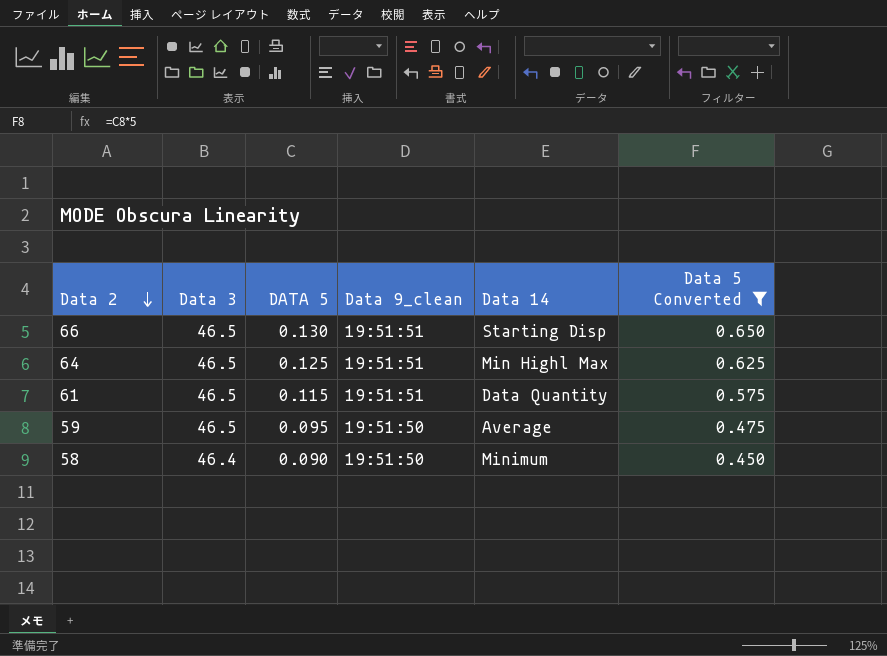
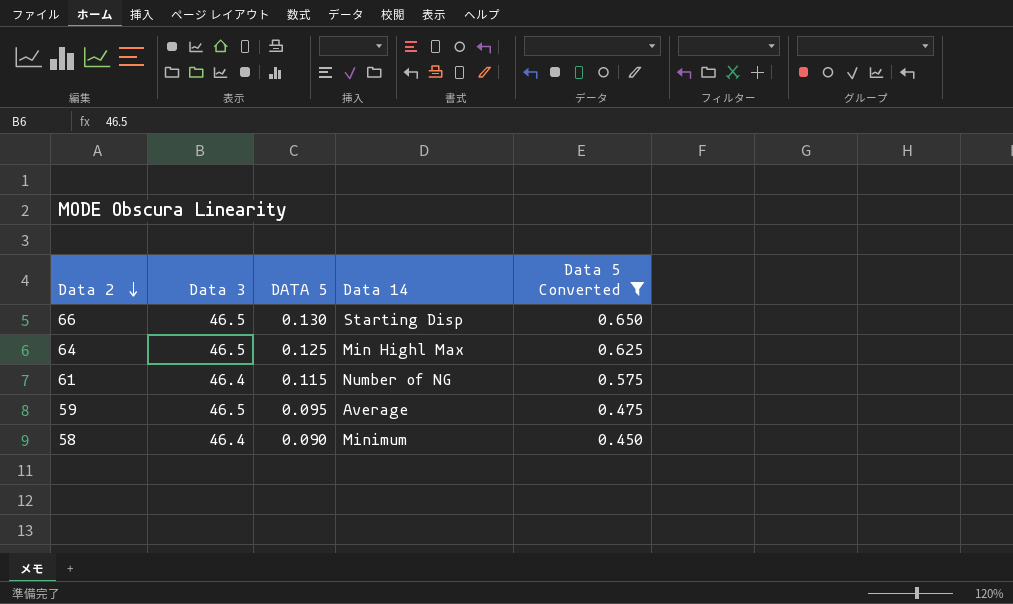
column Data 9_clean | position: 4 -> none
61 | Data 3: 46.5 -> 46.4
61 | Data 14: Data Quantity -> Number of NG

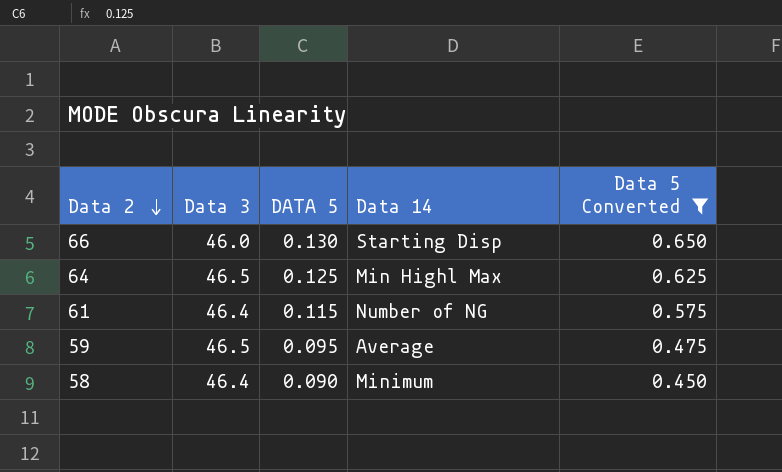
66 | Data 3: 46.5 -> 46.0

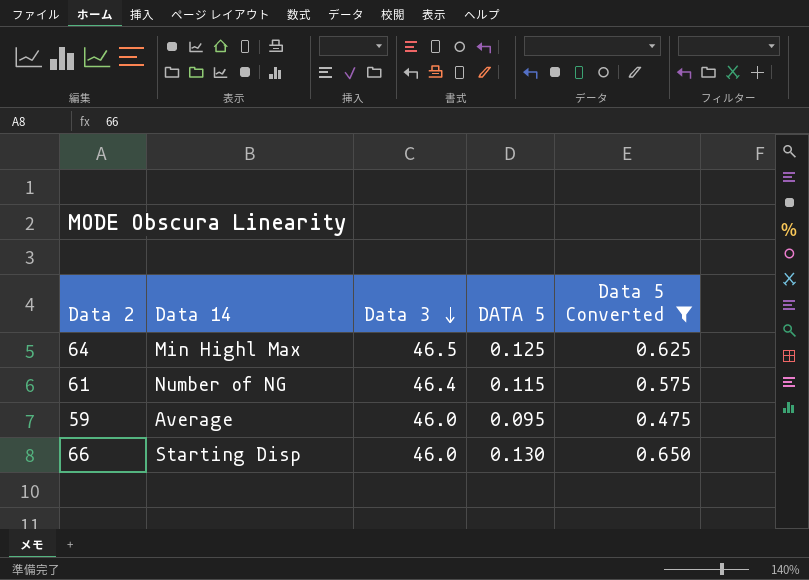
row order: Data 2 descending -> Data 3 descending
column Data 14 | position: 4 -> 2
row 58: 46.4 | 0.090 | Minimum | 0.450 -> none
59 | Data 3: 46.5 -> 46.0

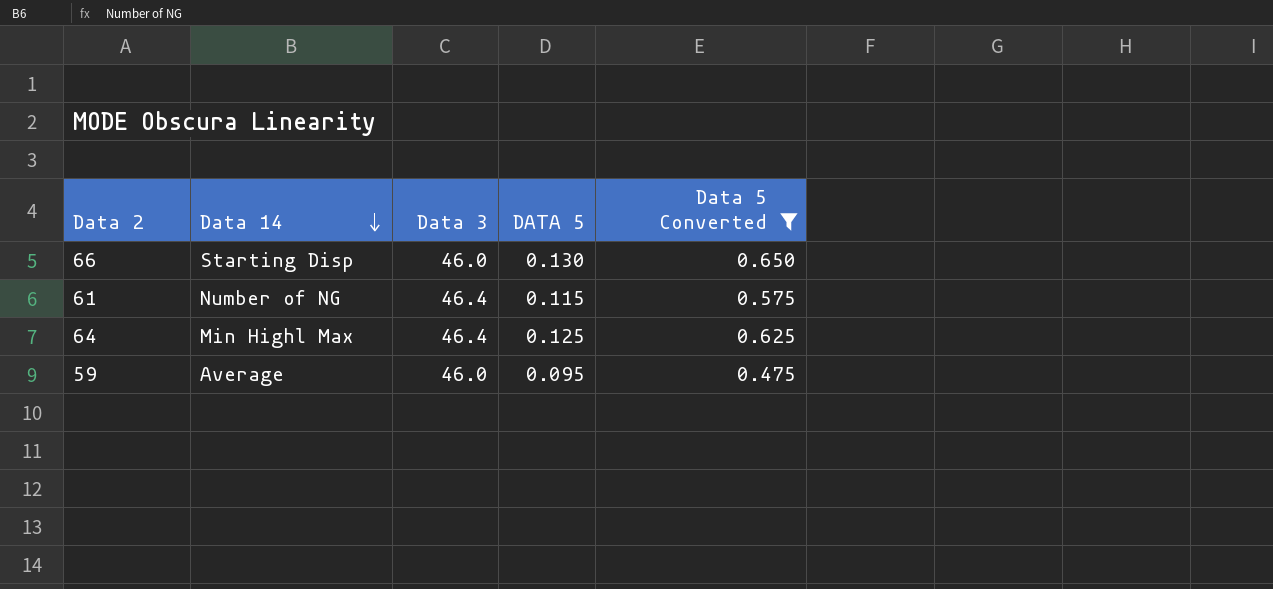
row order: Data 3 descending -> Data 14 descending
64 | Data 3: 46.5 -> 46.4

